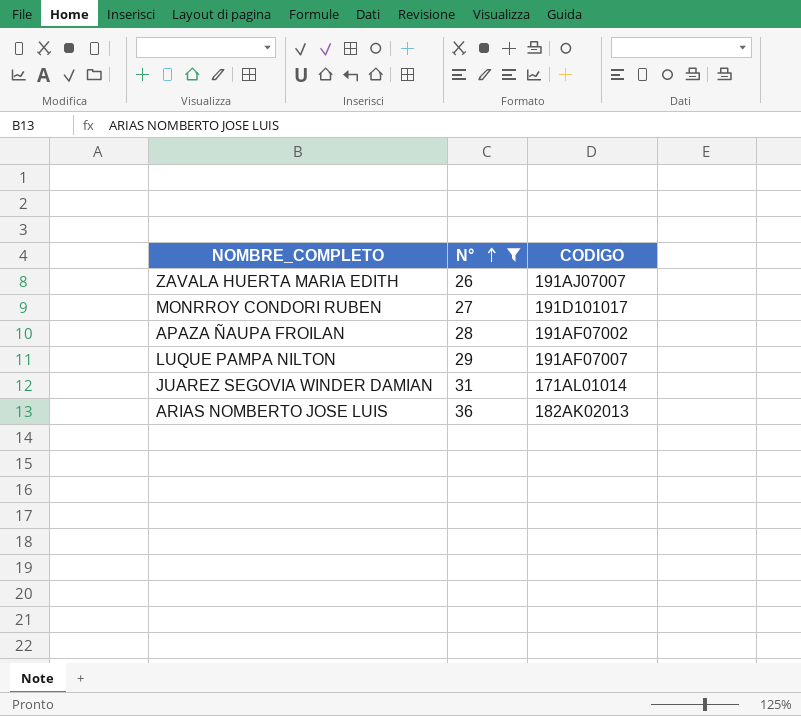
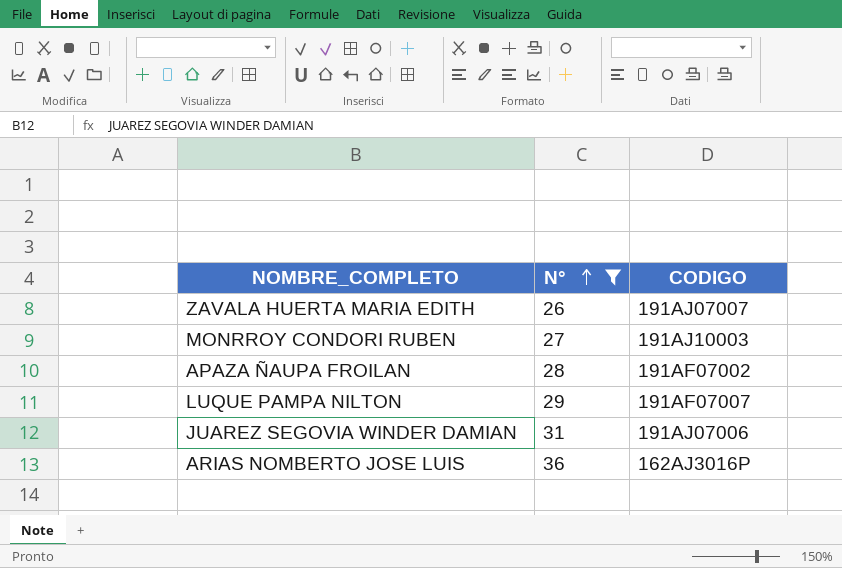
MONRROY CONDORI RUBEN | CODIGO: 191D101017 -> 191AJ10003
JUAREZ SEGOVIA WINDER DAMIAN | CODIGO: 171AL01014 -> 191AJ07006
ARIAS NOMBERTO JOSE LUIS | CODIGO: 182AK02013 -> 162AJ3016P

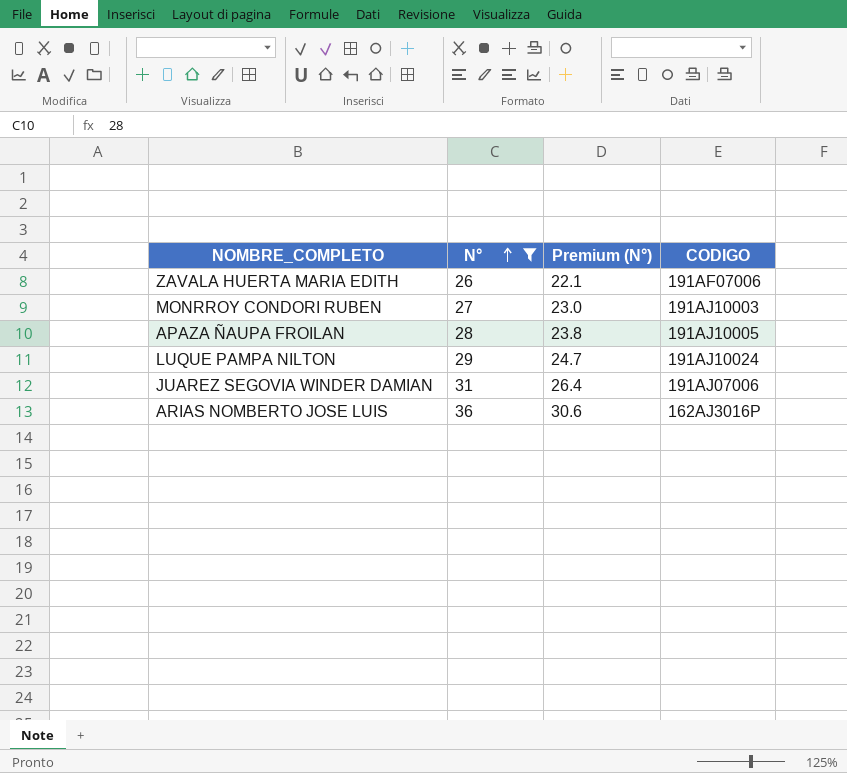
column Premium (N°) | formula: none -> [N°] * 0.85
ZAVALA HUERTA MARIA EDITH | CODIGO: 191AJ07007 -> 191AF07006
APAZA ÑAUPA FROILAN | CODIGO: 191AF07002 -> 191AJ10005
LUQUE PAMPA NILTON | CODIGO: 191AF07007 -> 191AJ10024

